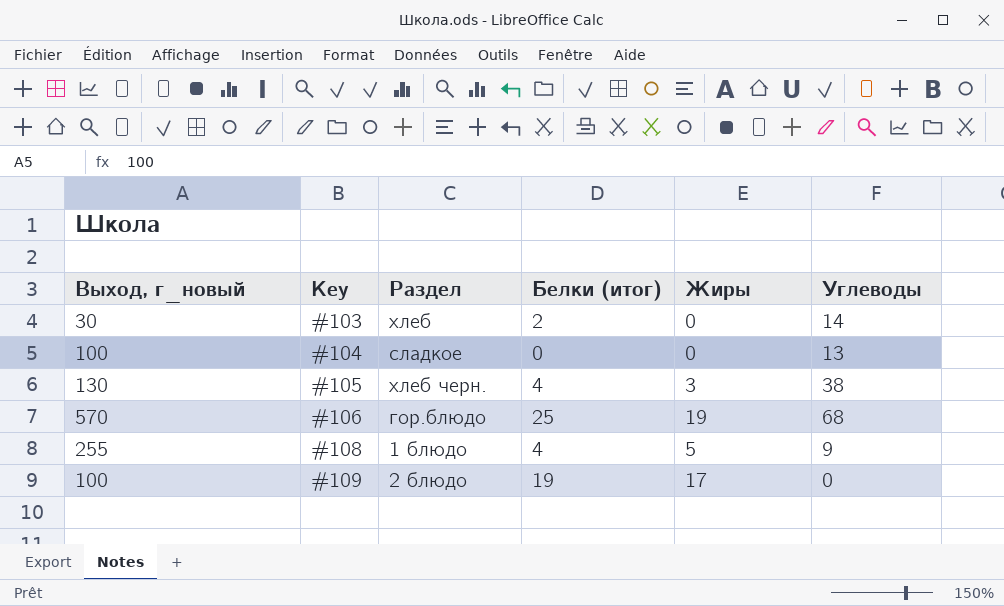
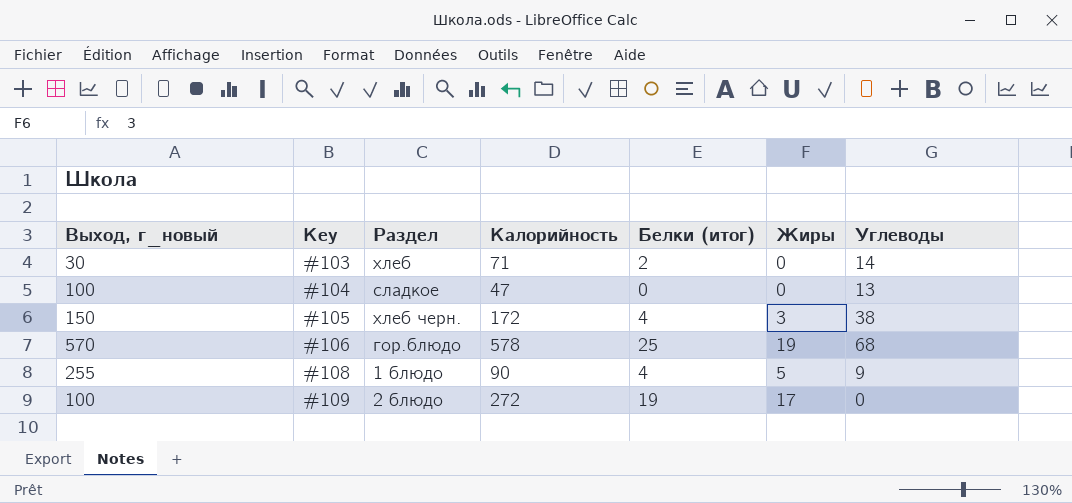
column Калорийность | position: none -> 4
#105 | Выход, г_новый: 130 -> 150

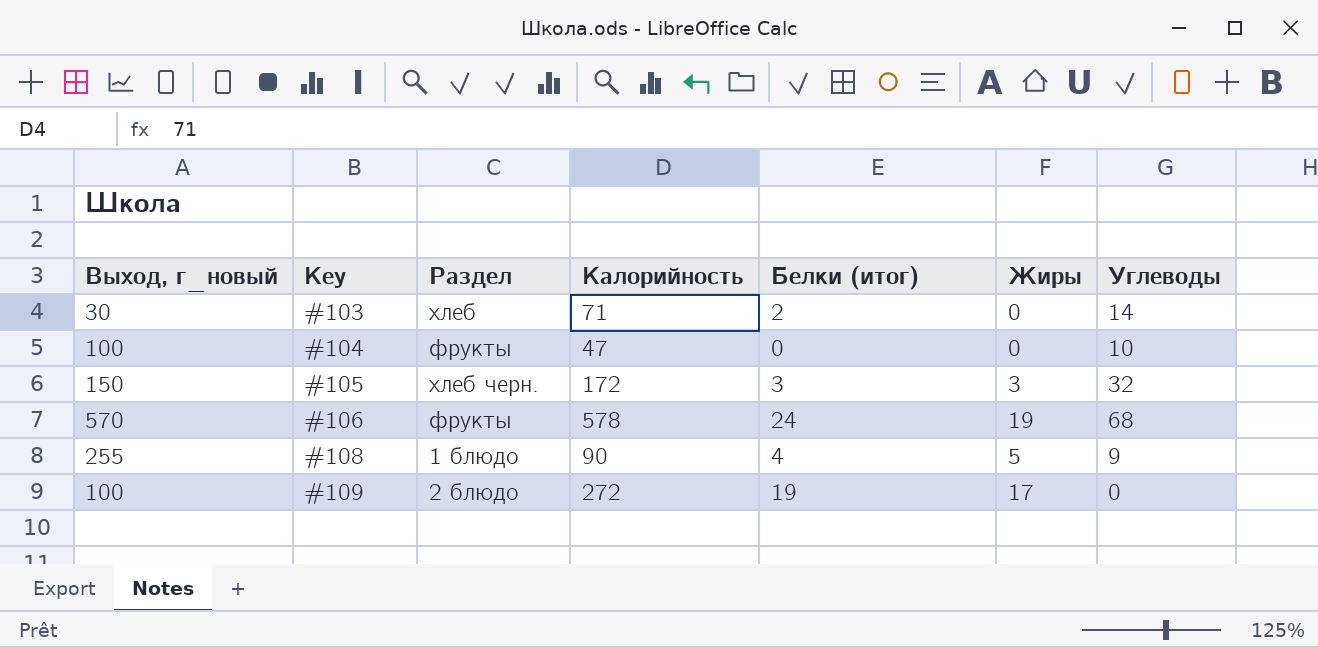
#104 | Раздел: сладкое -> фрукты
#104 | Углеводы: 13 -> 10
#105 | Белки (итог): 4 -> 3
#105 | Углеводы: 38 -> 32
#106 | Раздел: гор.блюдо -> фрукты
#106 | Белки (итог): 25 -> 24

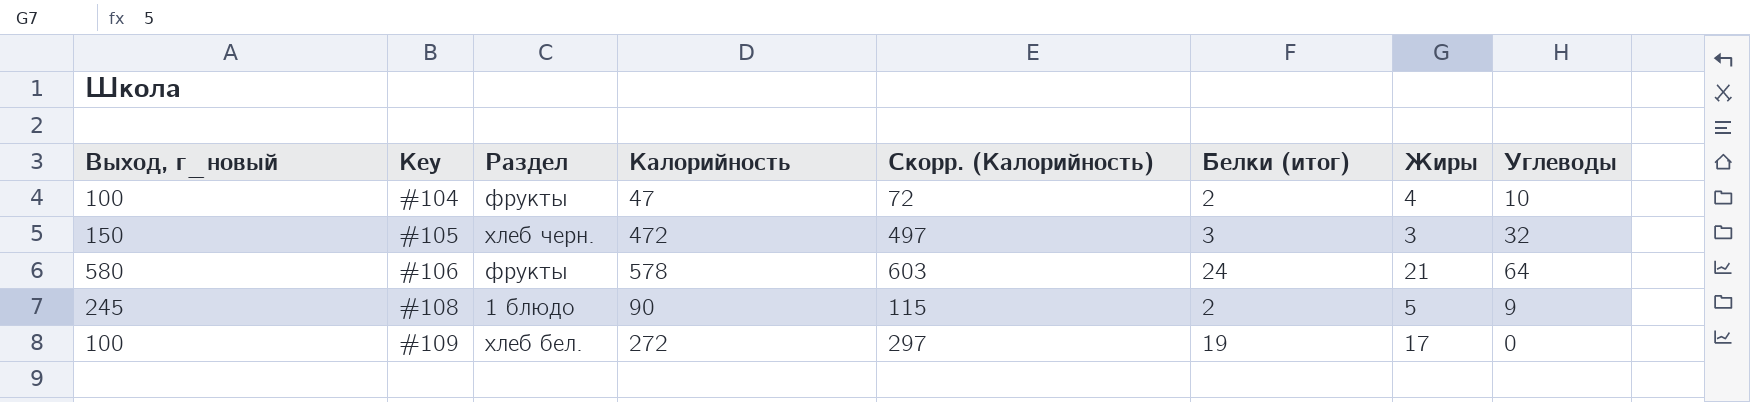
column Скорр. (Калорийность) | formula: none -> [Калорийность] + 25
row #103: 30 | хлеб | 71 | 2 | 0 | 14 -> none
#104 | Белки (итог): 0 -> 2
#104 | Жиры: 0 -> 4
#105 | Калорийность: 172 -> 472
#106 | Выход, г_новый: 570 -> 580
#106 | Жиры: 19 -> 21
#106 | Углеводы: 68 -> 64
#108 | Выход, г_новый: 255 -> 245
#108 | Белки (итог): 4 -> 2
#109 | Раздел: 2 блюдо -> хлеб бел.

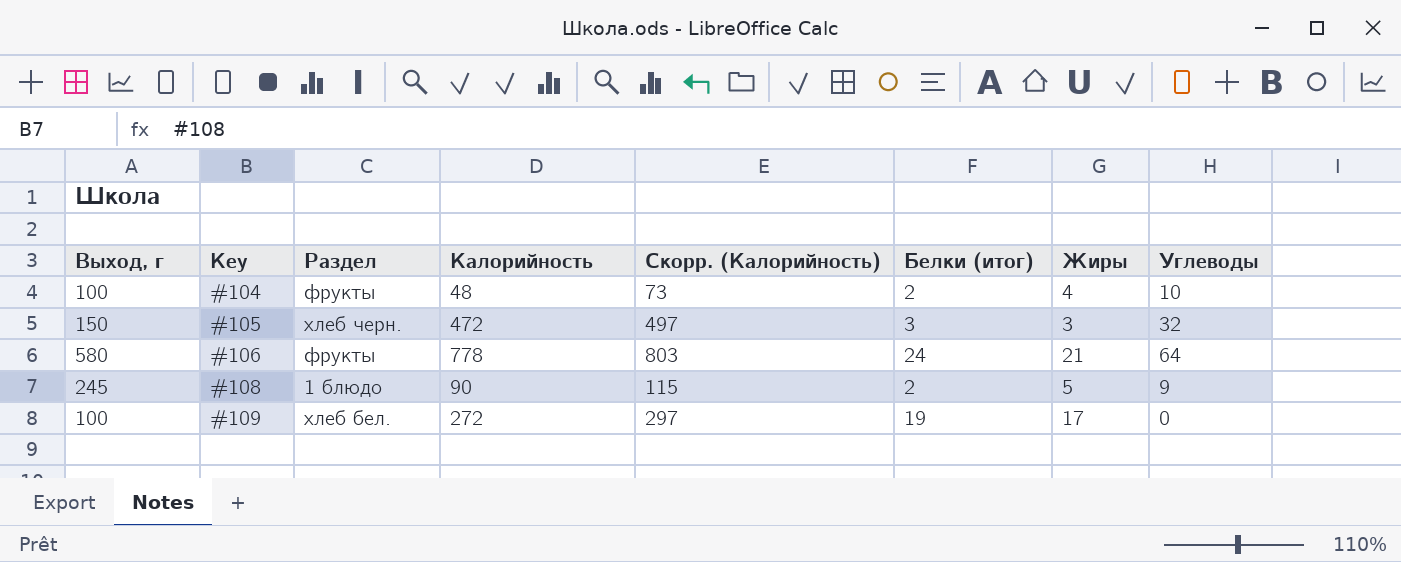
column name: Выход, г_новый -> Выход, г
#104 | Калорийность: 47 -> 48
#104 | Скорр. (Калорийность): 72 -> 73
#106 | Калорийность: 578 -> 778
#106 | Скорр. (Калорийность): 603 -> 803

